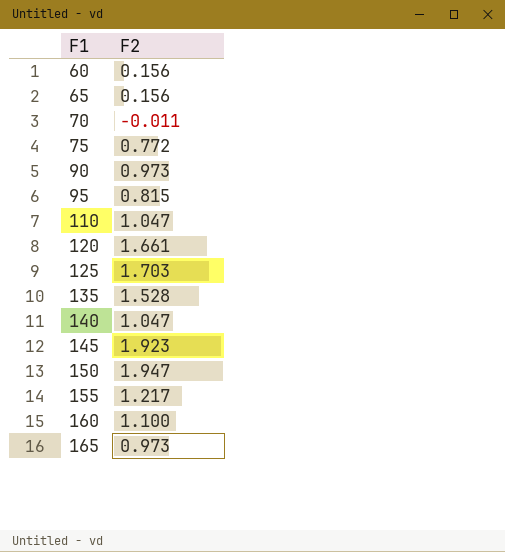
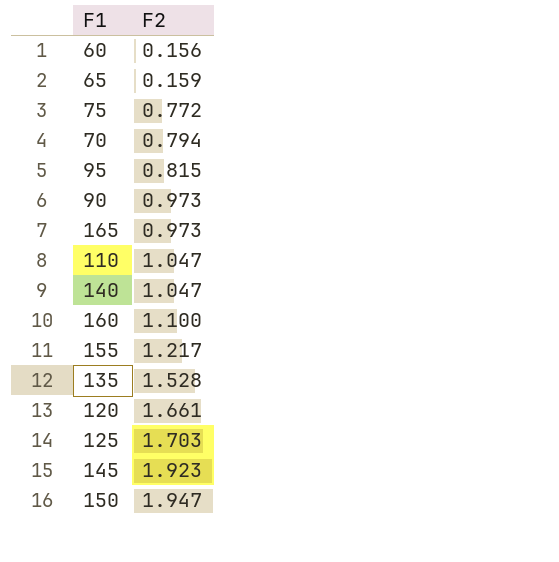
row order: F1 ascending -> F2 ascending
65 | F2: 0.156 -> 0.159
70 | F2: -0.011 -> 0.794

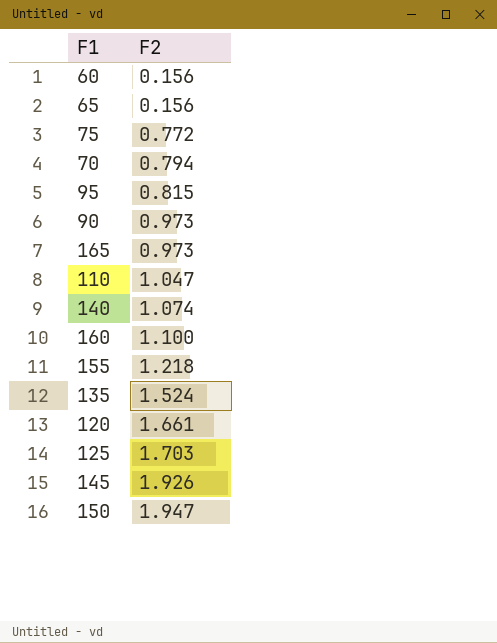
65 | F2: 0.159 -> 0.156
140 | F2: 1.047 -> 1.074
155 | F2: 1.217 -> 1.218
135 | F2: 1.528 -> 1.524
145 | F2: 1.923 -> 1.926

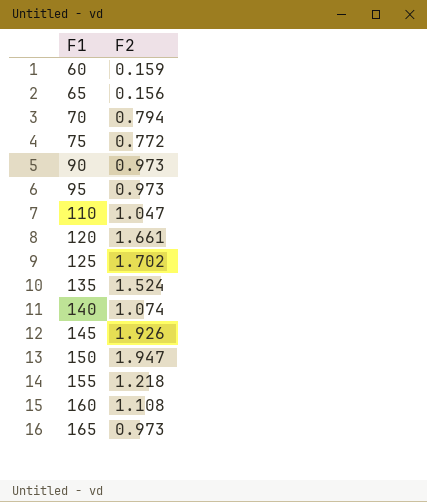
row order: F2 ascending -> F1 ascending
60 | F2: 0.156 -> 0.159
95 | F2: 0.815 -> 0.973
125 | F2: 1.703 -> 1.702
160 | F2: 1.100 -> 1.108

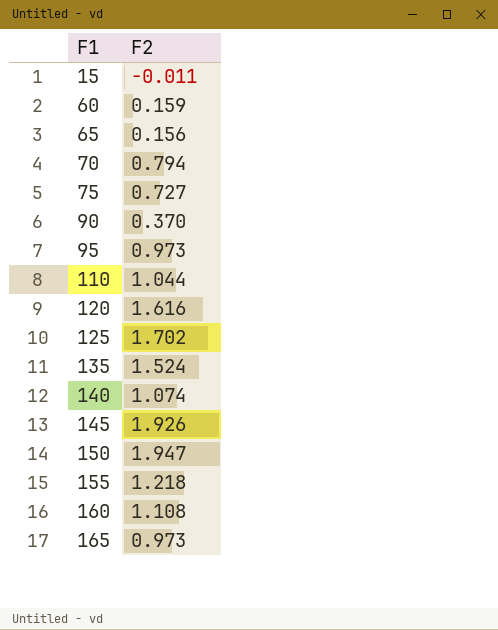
row 15: none -> -0.011
75 | F2: 0.772 -> 0.727
90 | F2: 0.973 -> 0.370
110 | F2: 1.047 -> 1.044
120 | F2: 1.661 -> 1.616

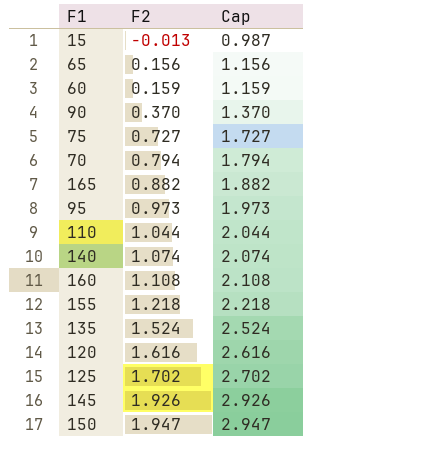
row order: F1 ascending -> F2 ascending
column Cap | formula: none -> [F2] + 1
15 | F2: -0.011 -> -0.013
165 | F2: 0.973 -> 0.882

